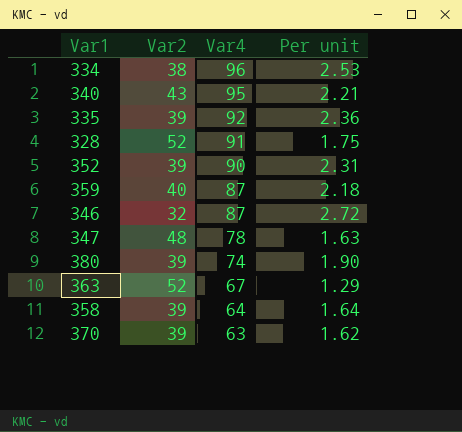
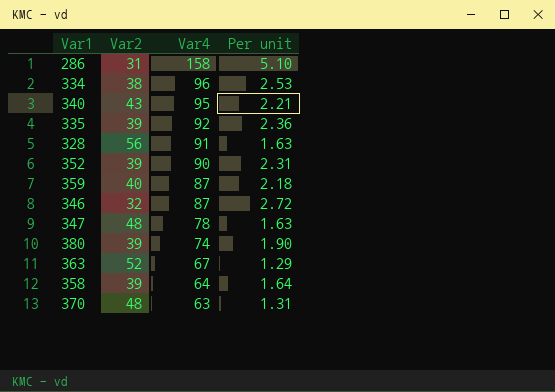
row 286: none -> 31 | 158 | 5.10
328 | Var2: 52 -> 56
328 | Per unit: 1.75 -> 1.63
370 | Var2: 39 -> 48
370 | Per unit: 1.62 -> 1.31

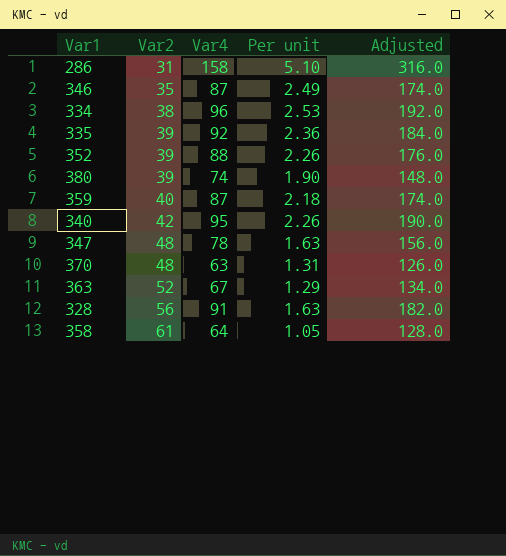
row order: Var4 descending -> Var2 ascending
column Adjusted | formula: none -> [Var4] * 2
346 | Var2: 32 -> 35
346 | Per unit: 2.72 -> 2.49
352 | Var4: 90 -> 88
352 | Per unit: 2.31 -> 2.26
340 | Var2: 43 -> 42
340 | Per unit: 2.21 -> 2.26
358 | Var2: 39 -> 61
358 | Per unit: 1.64 -> 1.05

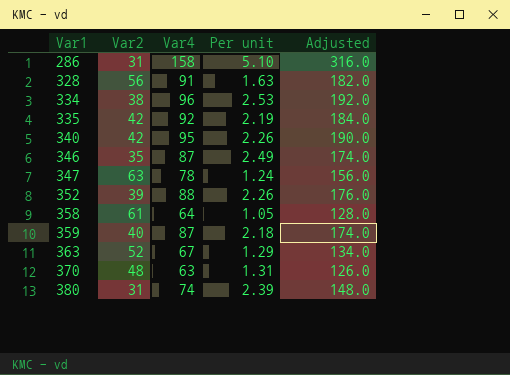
row order: Var2 ascending -> Var1 ascending
335 | Var2: 39 -> 42
335 | Per unit: 2.36 -> 2.19
347 | Var2: 48 -> 63
347 | Per unit: 1.63 -> 1.24
380 | Var2: 39 -> 31
380 | Per unit: 1.90 -> 2.39

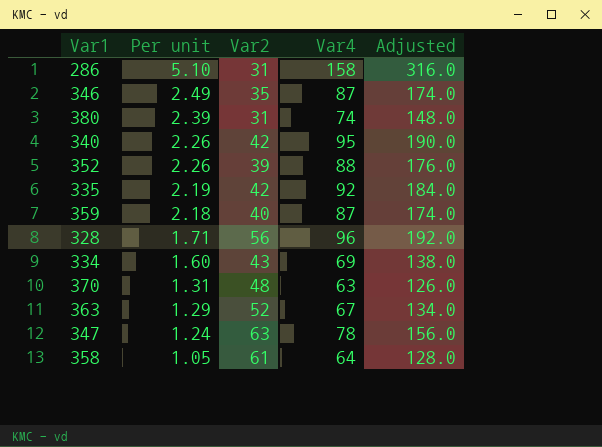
row order: Var1 ascending -> Per unit descending
column Per unit | position: 4 -> 2
328 | Per unit: 1.63 -> 1.71
328 | Var4: 91 -> 96
328 | Adjusted: 182.0 -> 192.0
334 | Per unit: 2.53 -> 1.60
334 | Var2: 38 -> 43
334 | Var4: 96 -> 69
334 | Adjusted: 192.0 -> 138.0

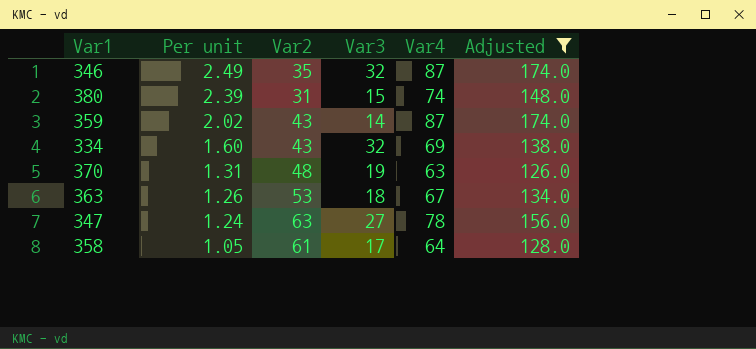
filter: none -> Adjusted <= 174.0
column Var3 | position: none -> 4
359 | Per unit: 2.18 -> 2.02
359 | Var2: 40 -> 43
363 | Per unit: 1.29 -> 1.26
363 | Var2: 52 -> 53

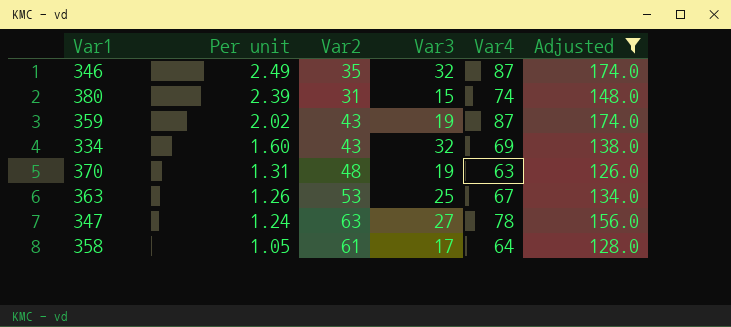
359 | Var3: 14 -> 19
363 | Var3: 18 -> 25

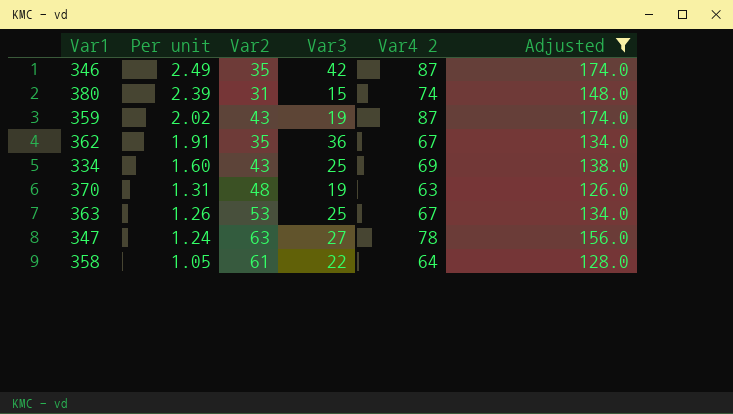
column name: Var4 -> Var4 2
346 | Var3: 32 -> 42
row 362: none -> 1.91 | 35 | 36 | 67 | 134.0
334 | Var3: 32 -> 25
358 | Var3: 17 -> 22

